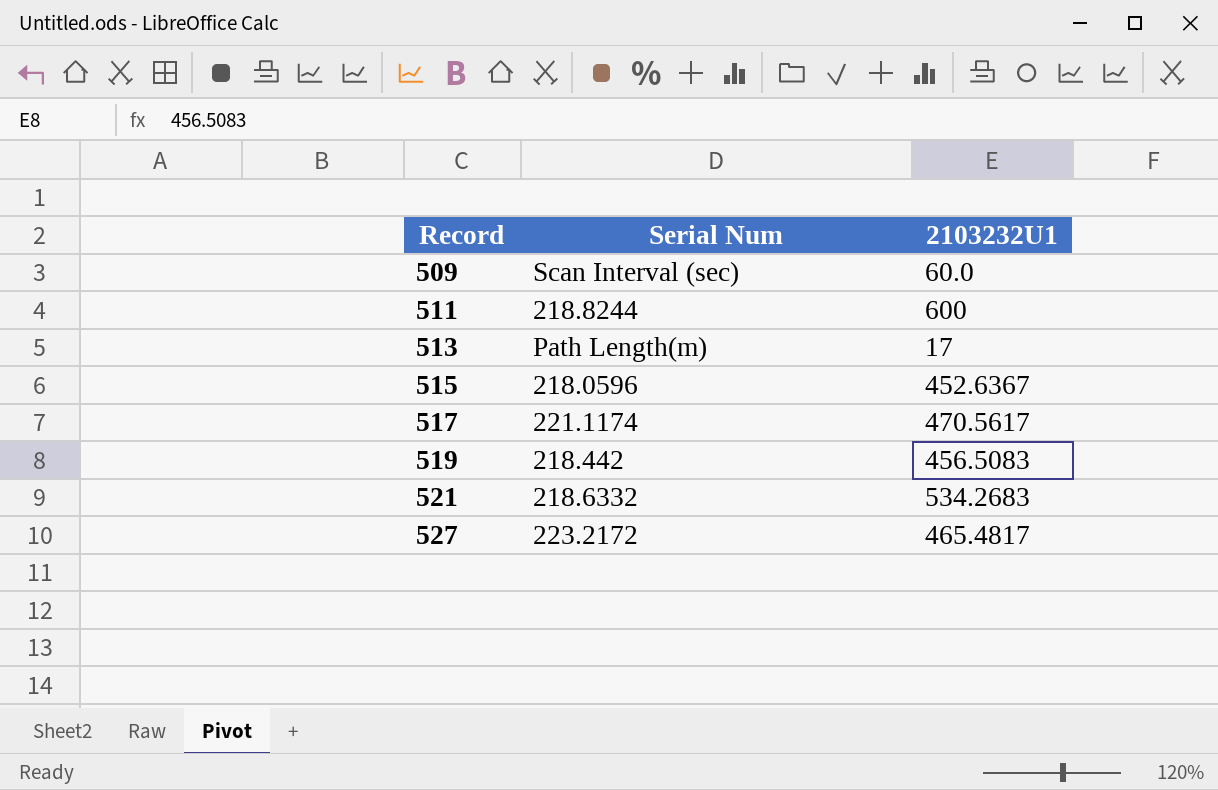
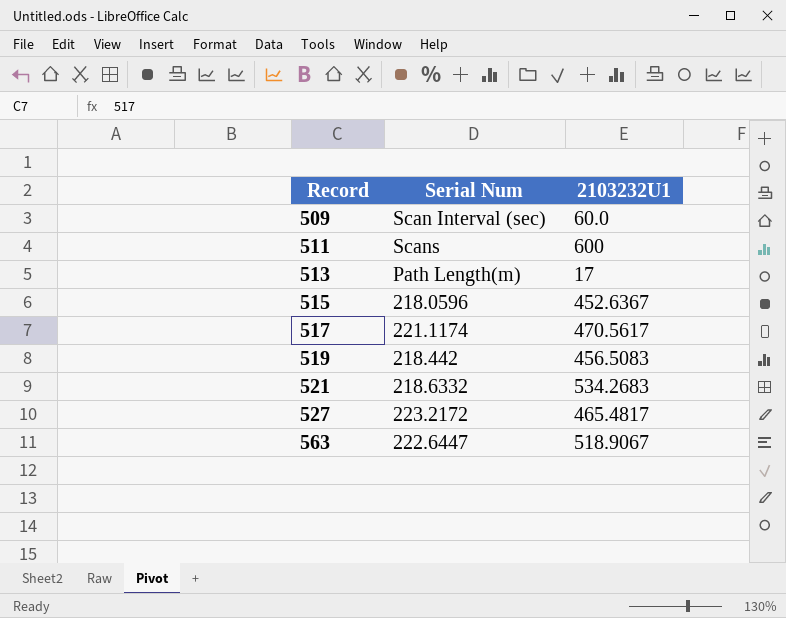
511 | Serial Num: 218.8244 -> Scans
row 563: none -> 222.6447 | 518.9067

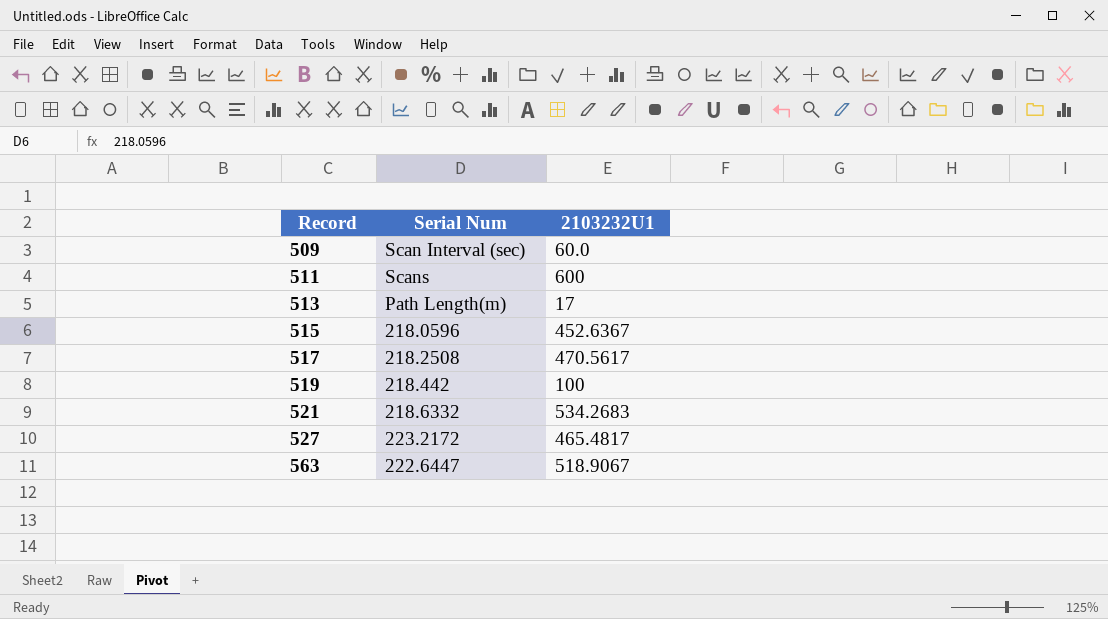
517 | Serial Num: 221.1174 -> 218.2508
519 | 2103232U1: 456.5083 -> 100

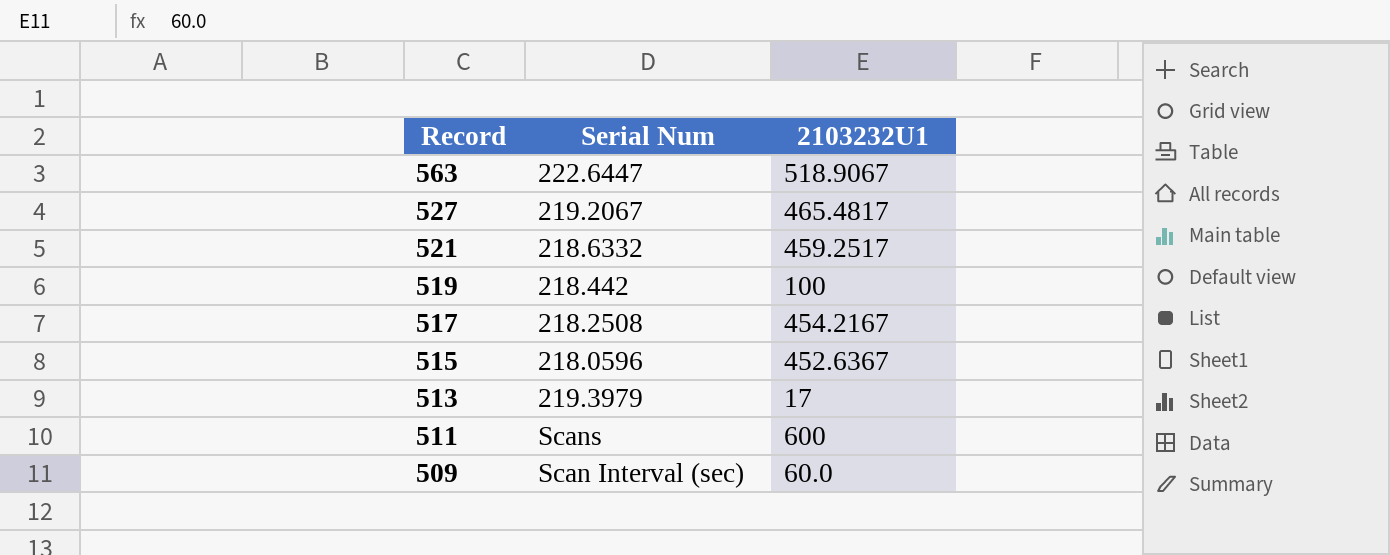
row order: Record ascending -> Record descending
527 | Serial Num: 223.2172 -> 219.2067
521 | 2103232U1: 534.2683 -> 459.2517
517 | 2103232U1: 470.5617 -> 454.2167
513 | Serial Num: Path Length(m) -> 219.3979

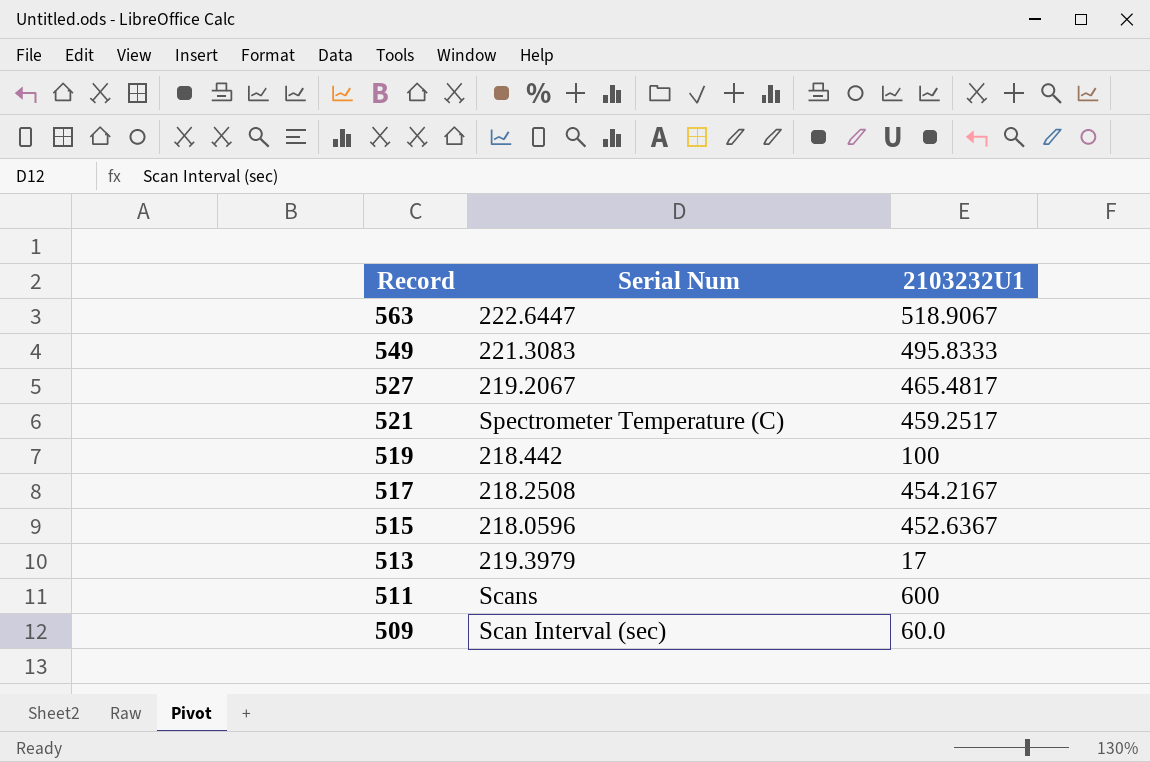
row 549: none -> 221.3083 | 495.8333
521 | Serial Num: 218.6332 -> Spectrometer Temperature (C)

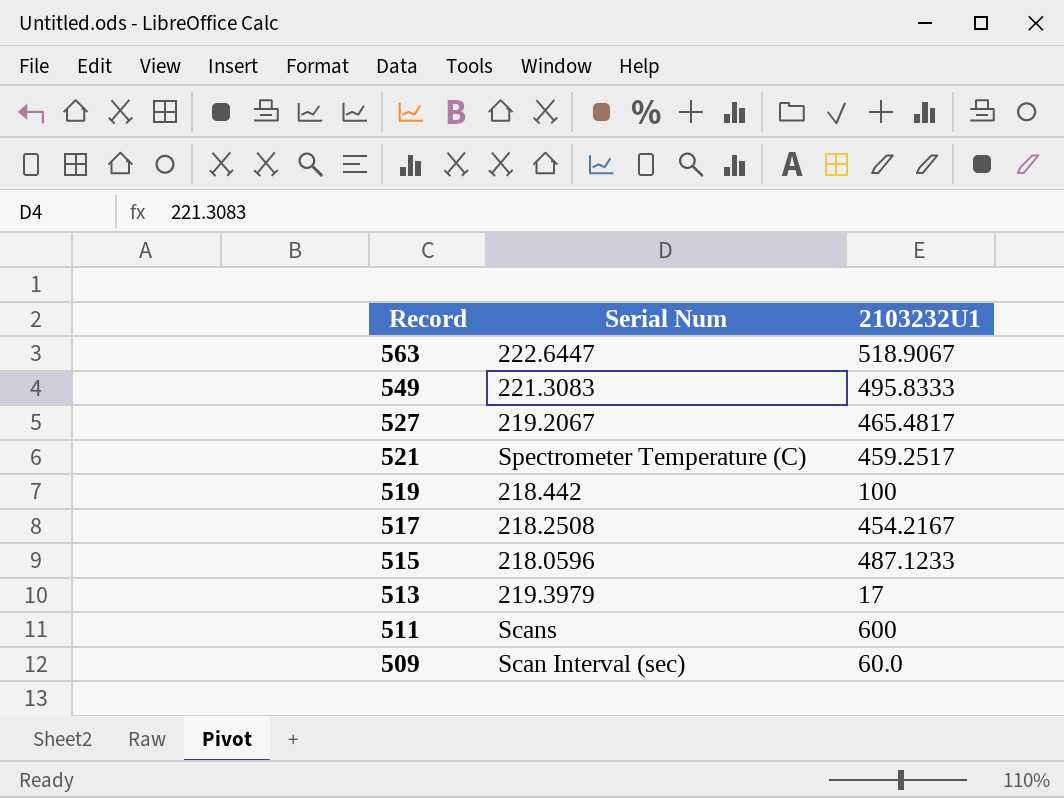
515 | 2103232U1: 452.6367 -> 487.1233

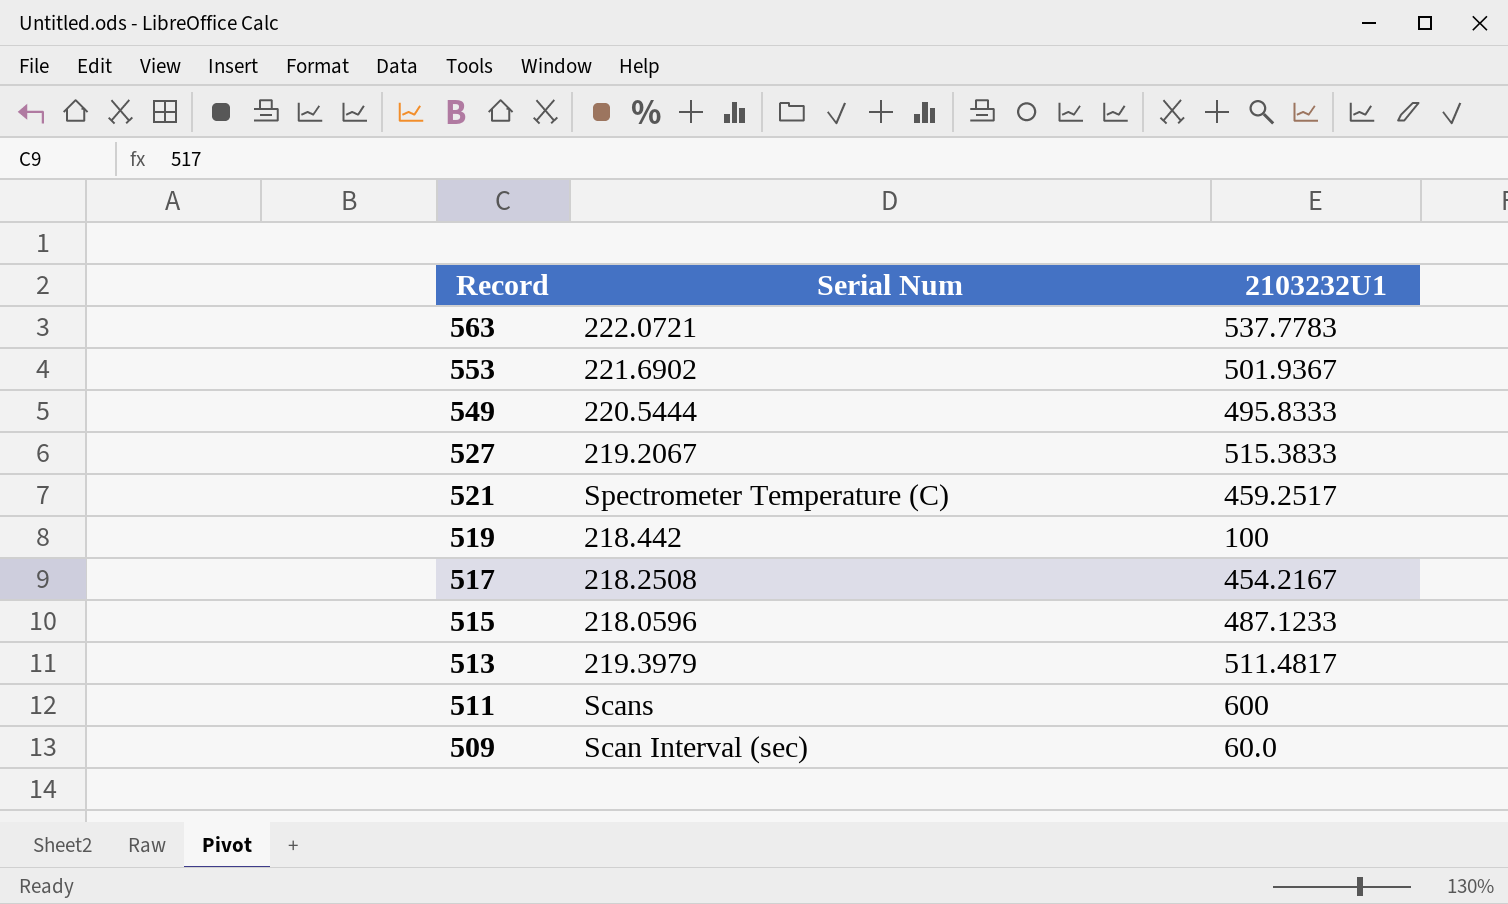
563 | Serial Num: 222.6447 -> 222.0721
563 | 2103232U1: 518.9067 -> 537.7783
row 553: none -> 221.6902 | 501.9367
549 | Serial Num: 221.3083 -> 220.5444
527 | 2103232U1: 465.4817 -> 515.3833
513 | 2103232U1: 17 -> 511.4817

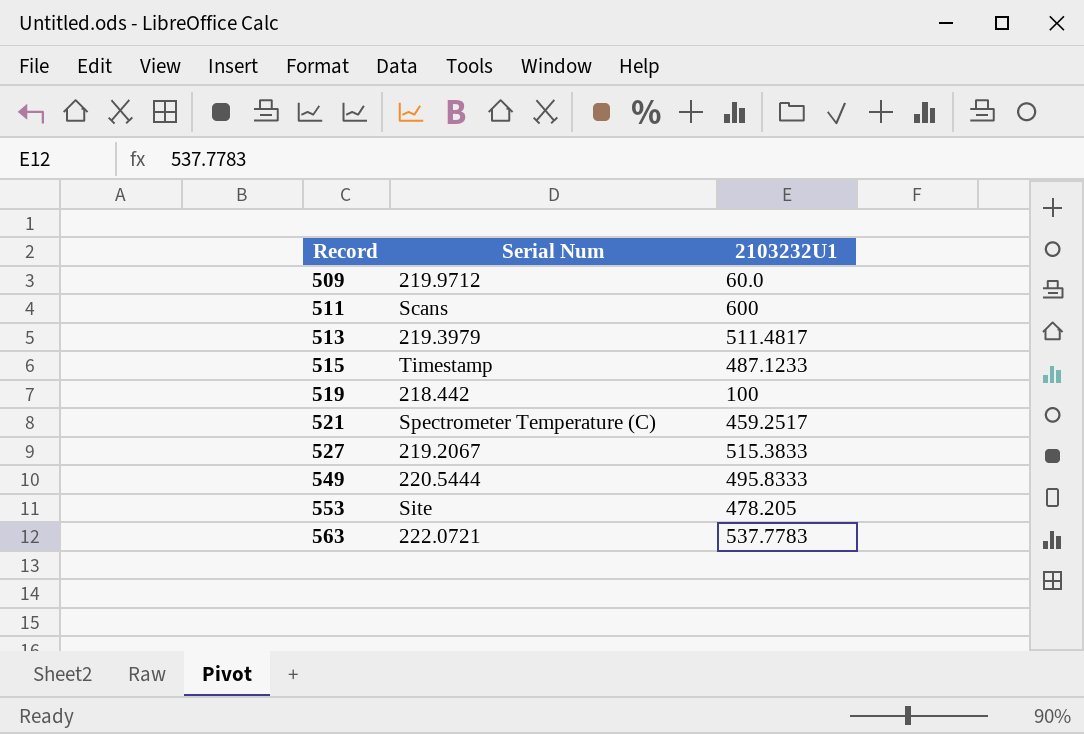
row order: Record descending -> Record ascending
row 517: 218.2508 | 454.2167 -> none
509 | Serial Num: Scan Interval (sec) -> 219.9712
515 | Serial Num: 218.0596 -> Timestamp
553 | Serial Num: 221.6902 -> Site
553 | 2103232U1: 501.9367 -> 478.205

